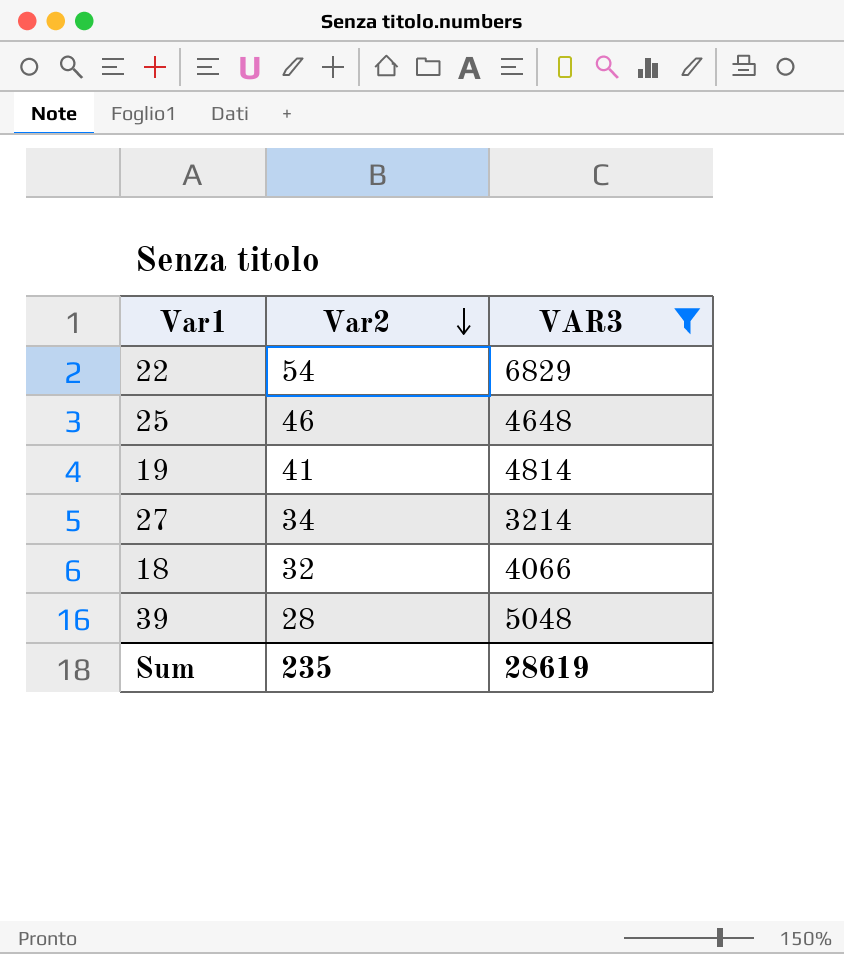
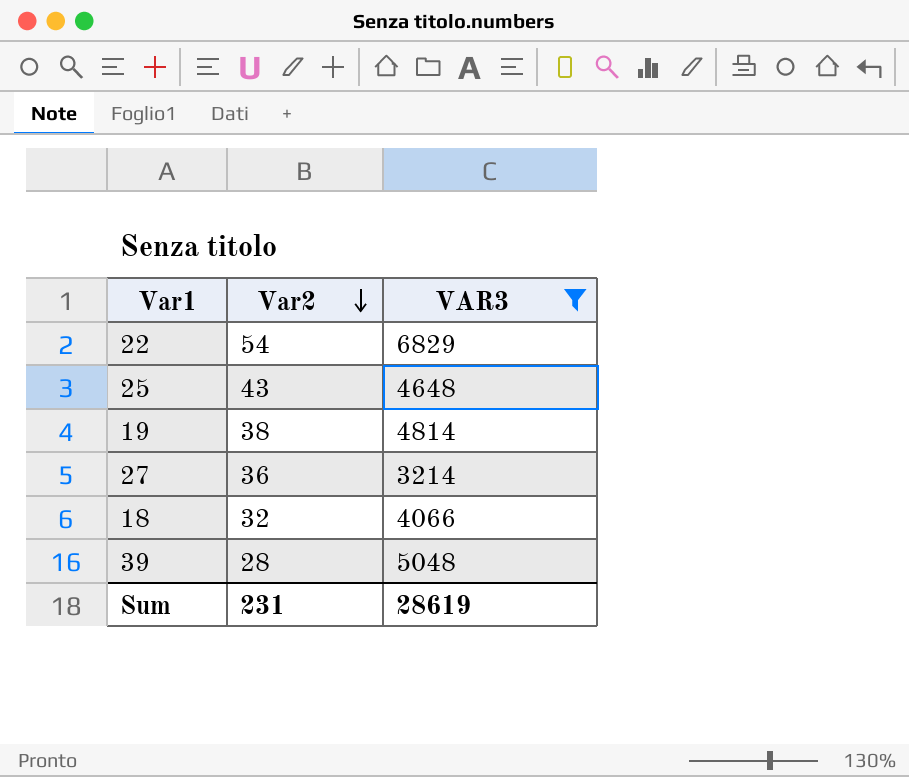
25 | Var2: 46 -> 43
19 | Var2: 41 -> 38
27 | Var2: 34 -> 36
Sum | Var2: 235 -> 231

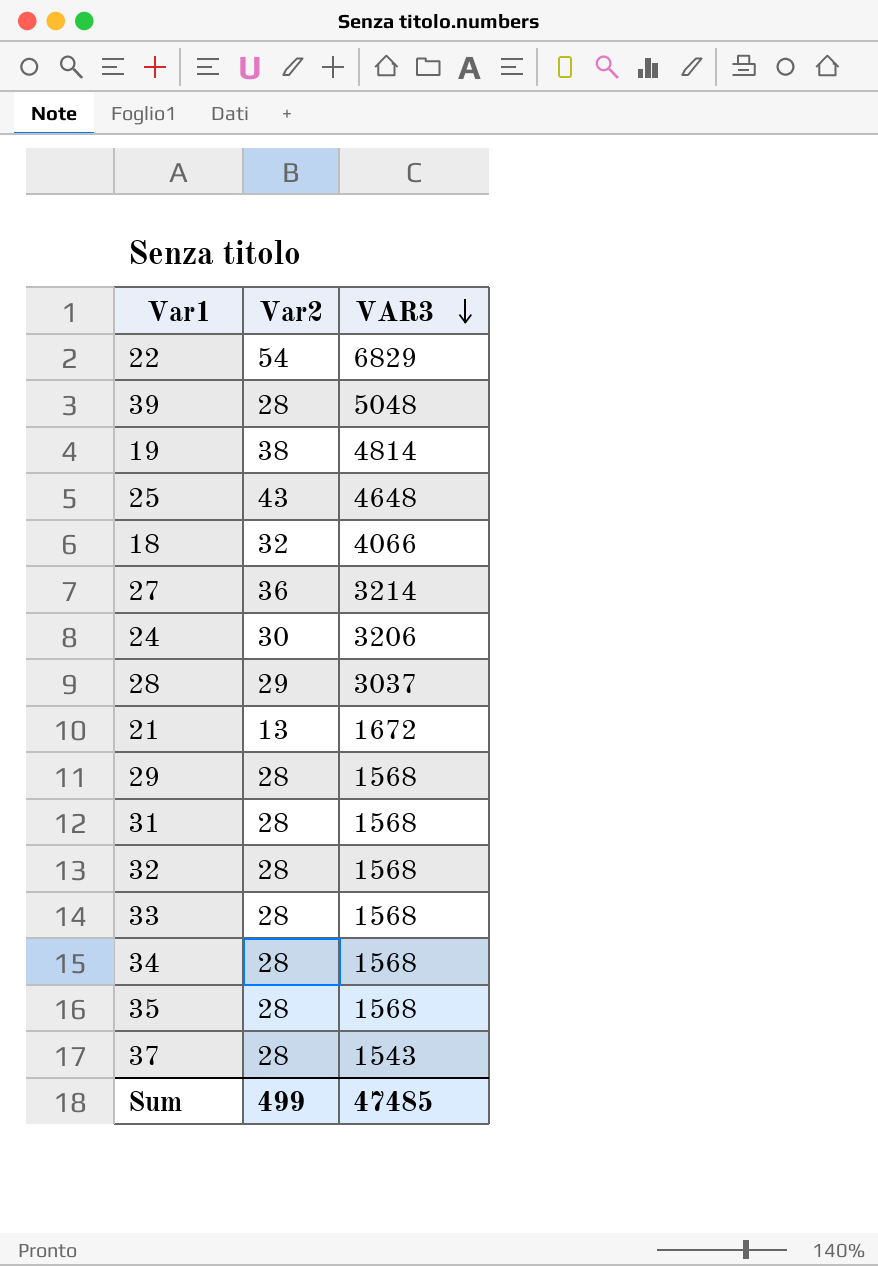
filter: VAR3 >= 3214 -> none
row order: Var2 descending -> VAR3 descending
Sum | Var2: 231 -> 499
Sum | VAR3: 28619 -> 47485

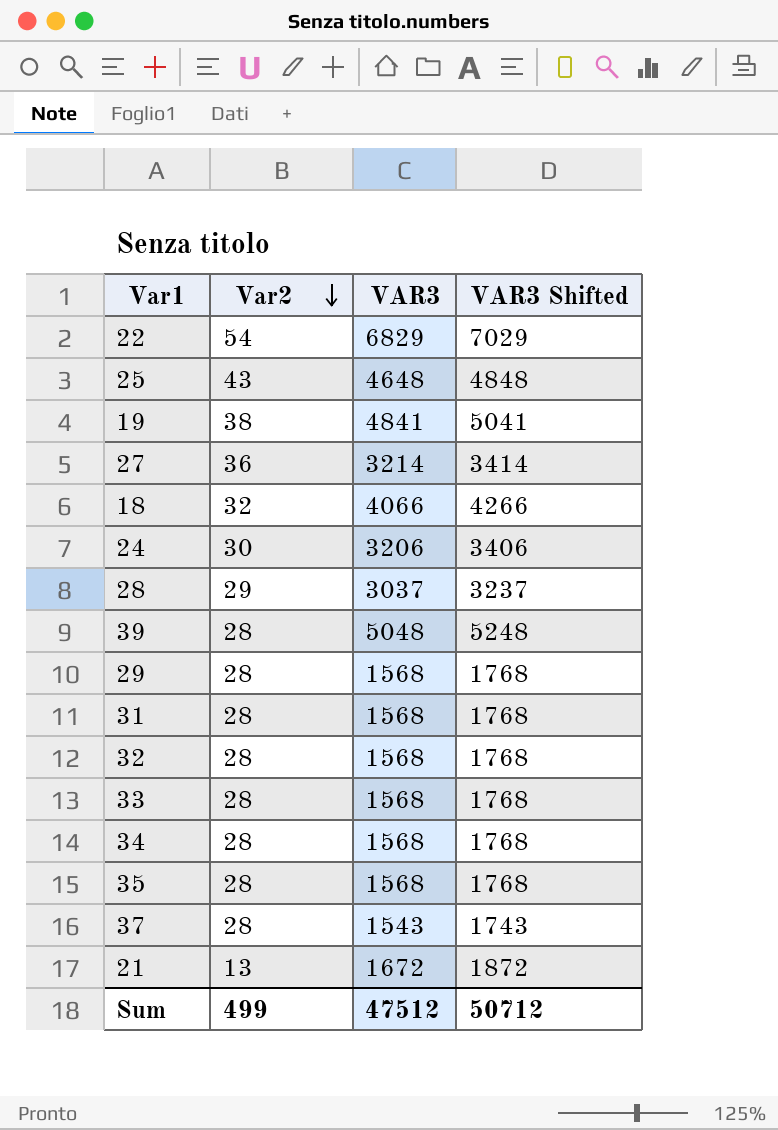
row order: VAR3 descending -> Var2 descending
column VAR3 Shifted | formula: none -> [VAR3] + 200
19 | VAR3: 4814 -> 4841
Sum | VAR3: 47485 -> 47512

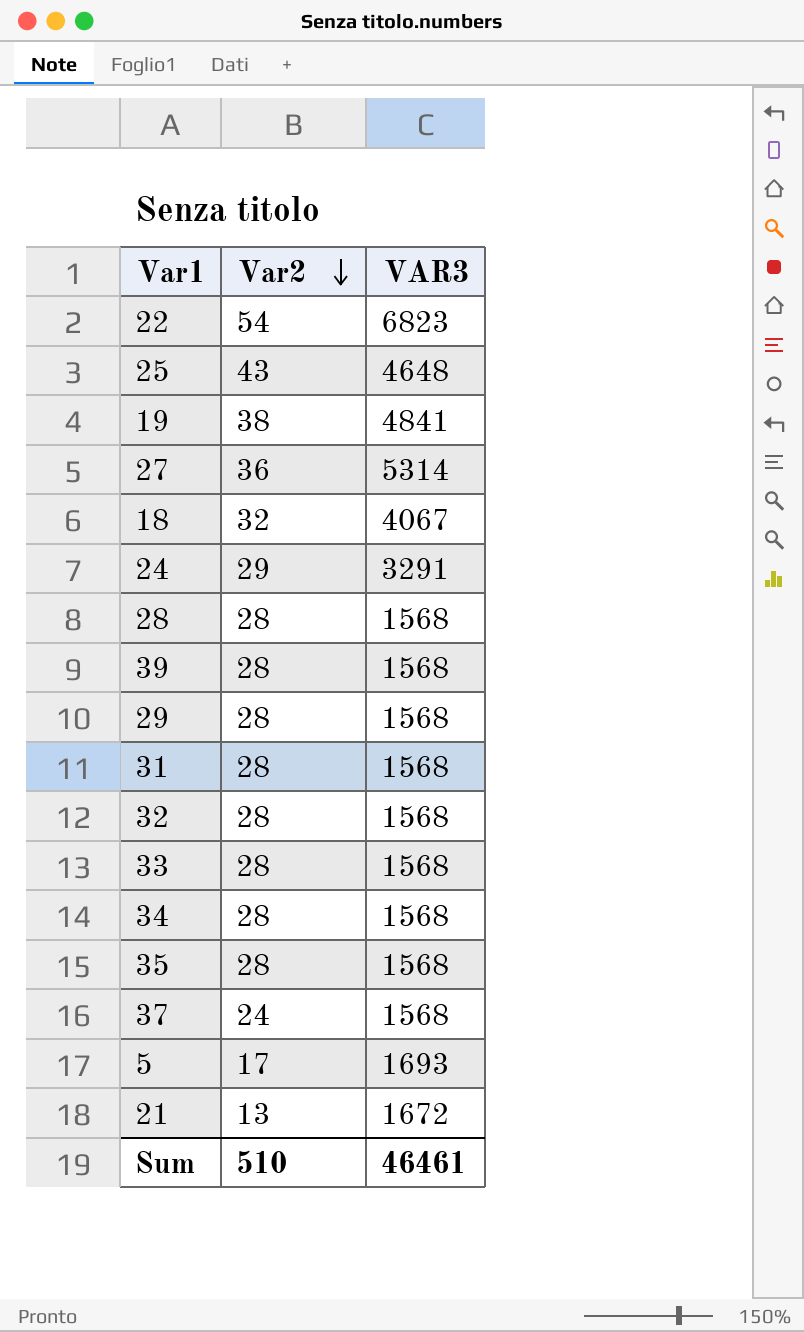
column VAR3 Shifted | formula: [VAR3] + 200 -> none
22 | VAR3: 6829 -> 6823
27 | VAR3: 3214 -> 5314
18 | VAR3: 4066 -> 4067
24 | Var2: 30 -> 29
24 | VAR3: 3206 -> 3291
28 | Var2: 29 -> 28
28 | VAR3: 3037 -> 1568
39 | VAR3: 5048 -> 1568
37 | Var2: 28 -> 24
37 | VAR3: 1543 -> 1568
row 5: none -> 17 | 1693
Sum | Var2: 499 -> 510
Sum | VAR3: 47512 -> 46461

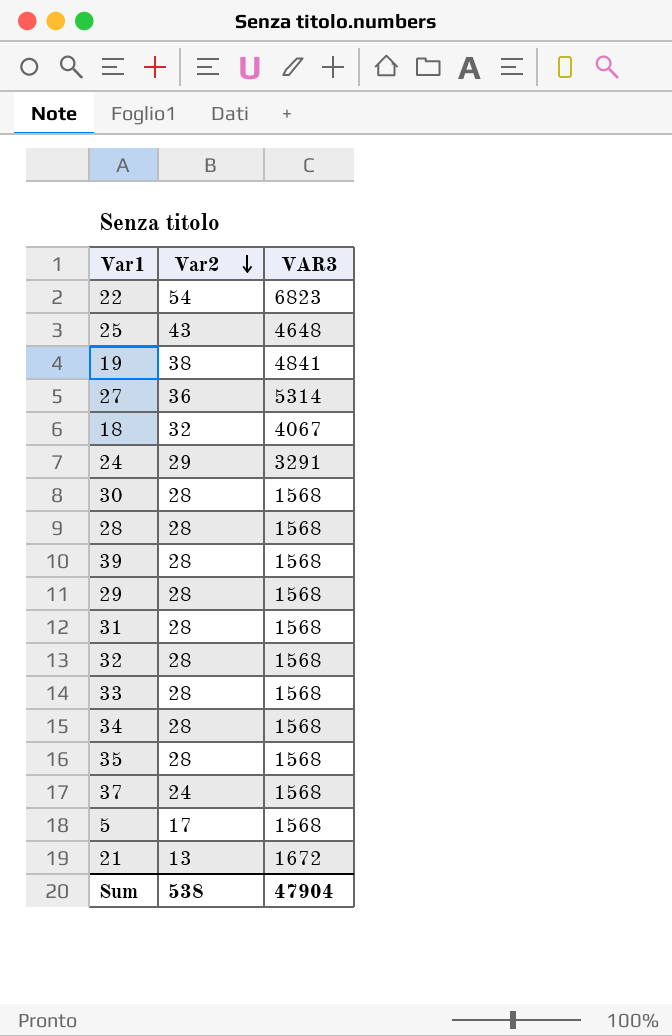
row 30: none -> 28 | 1568
5 | VAR3: 1693 -> 1568
Sum | Var2: 510 -> 538
Sum | VAR3: 46461 -> 47904

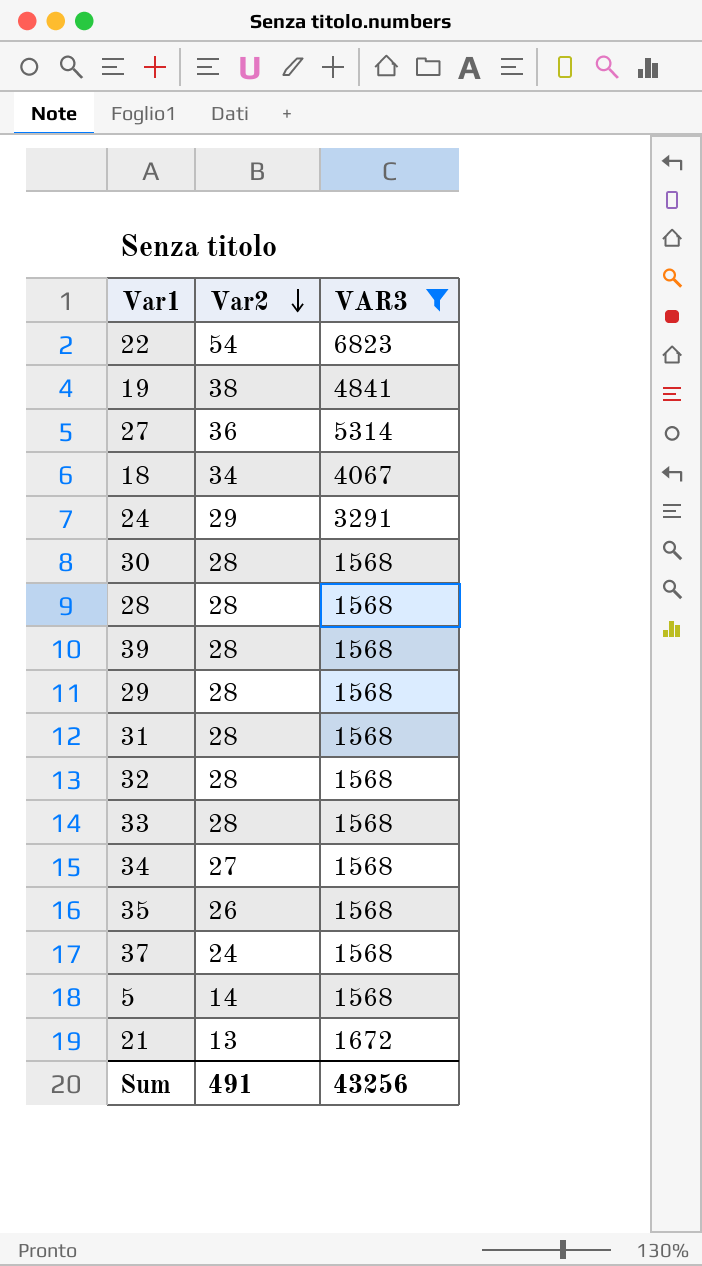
filter: none -> VAR3 != 4648
18 | Var2: 32 -> 34
34 | Var2: 28 -> 27
35 | Var2: 28 -> 26
5 | Var2: 17 -> 14
Sum | Var2: 538 -> 491
Sum | VAR3: 47904 -> 43256

